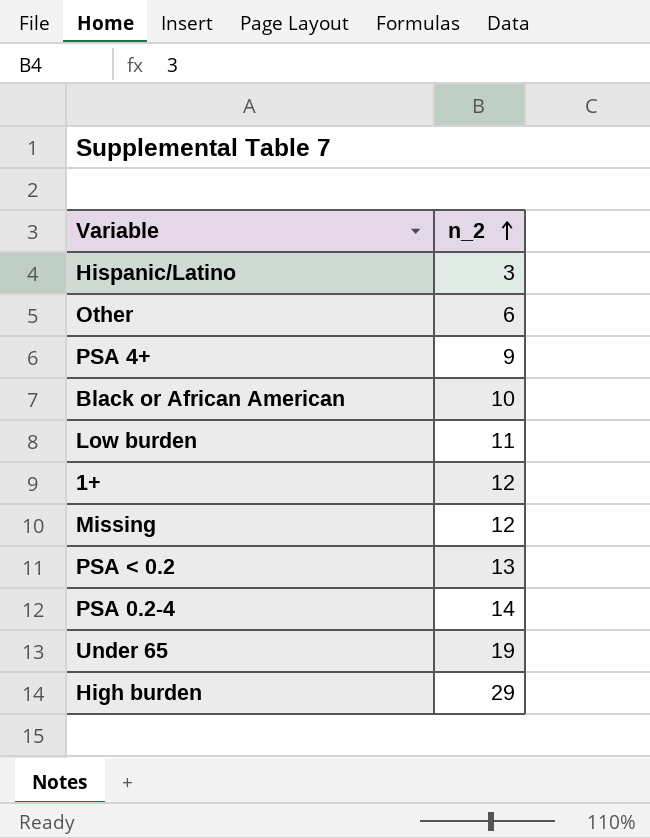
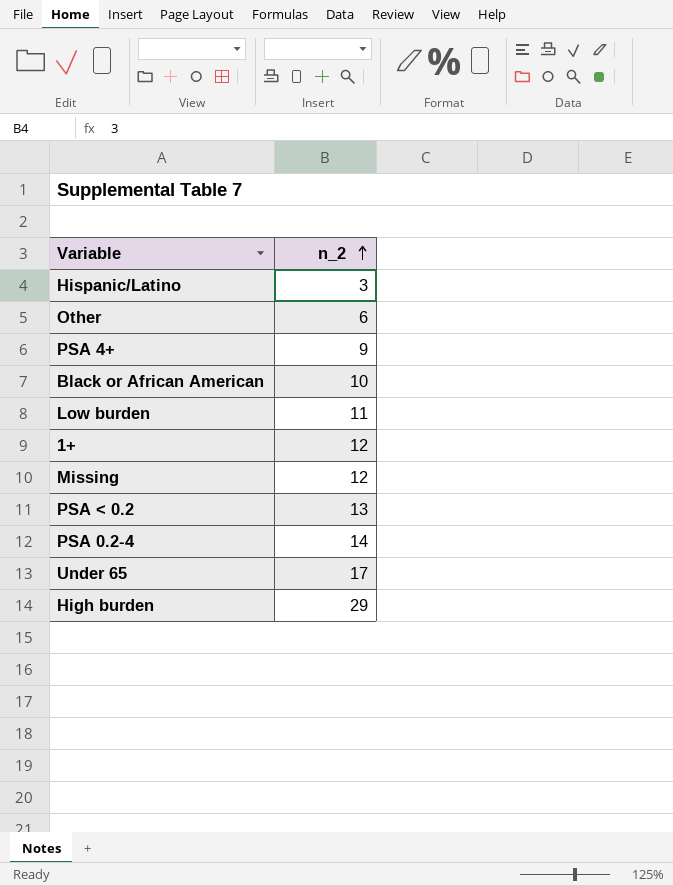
Under 65 | n_2: 19 -> 17

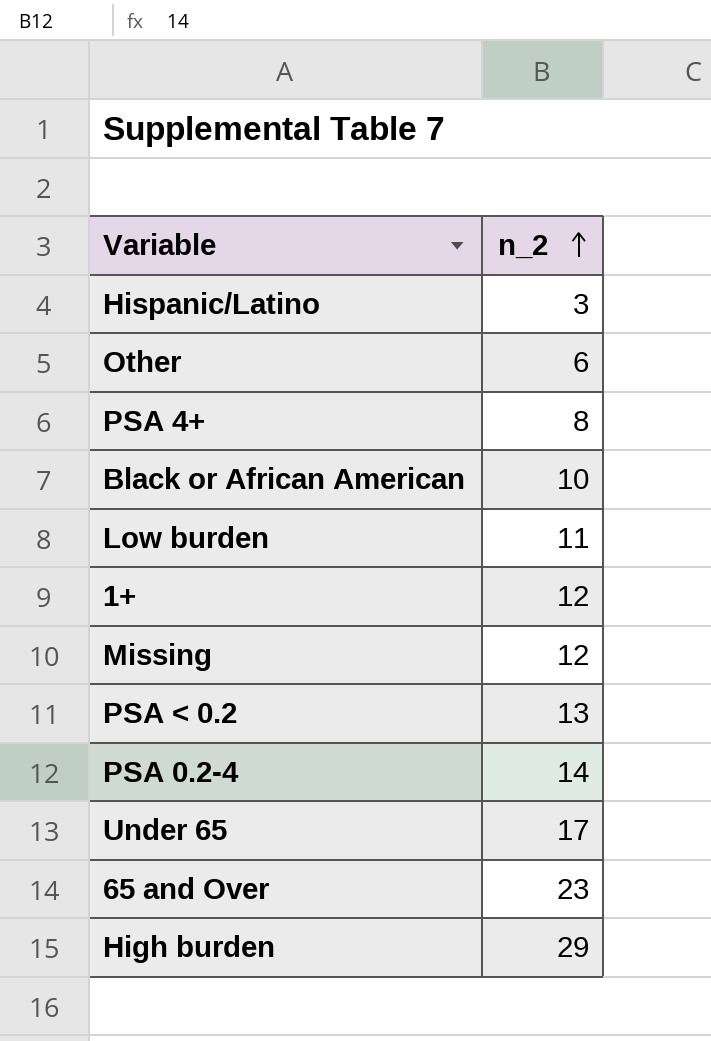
PSA 4+ | n_2: 9 -> 8
row 65 and Over: none -> 23

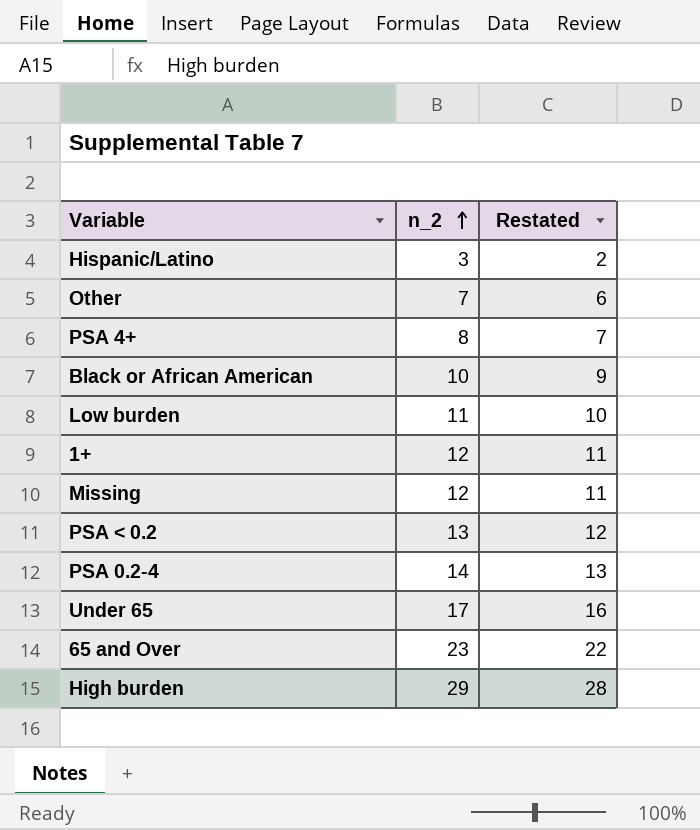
column Restated | formula: none -> [n_2] - 1
Other | n_2: 6 -> 7

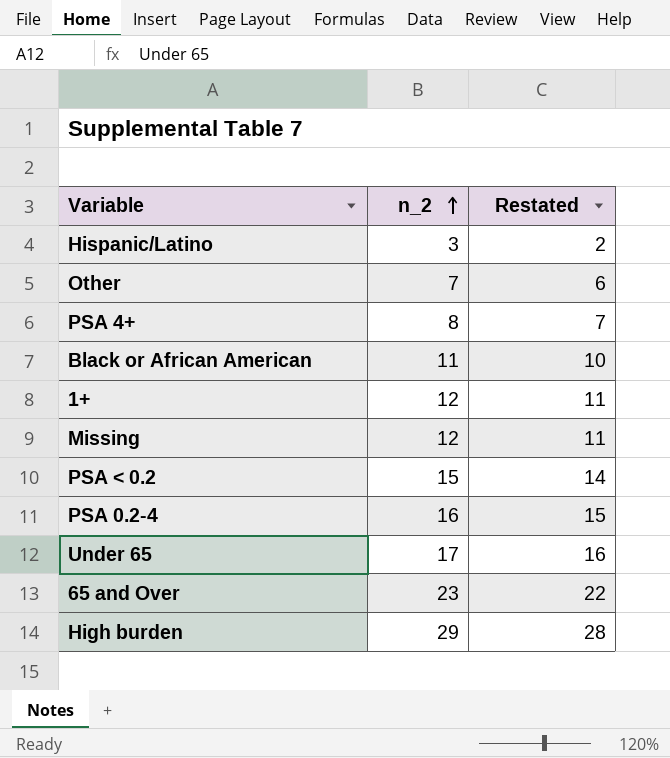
row Low burden: 11 | 10 -> none
Black or African American | n_2: 10 -> 11
Black or African American | Restated: 9 -> 10
PSA < 0.2 | n_2: 13 -> 15
PSA < 0.2 | Restated: 12 -> 14
PSA 0.2-4 | n_2: 14 -> 16
PSA 0.2-4 | Restated: 13 -> 15

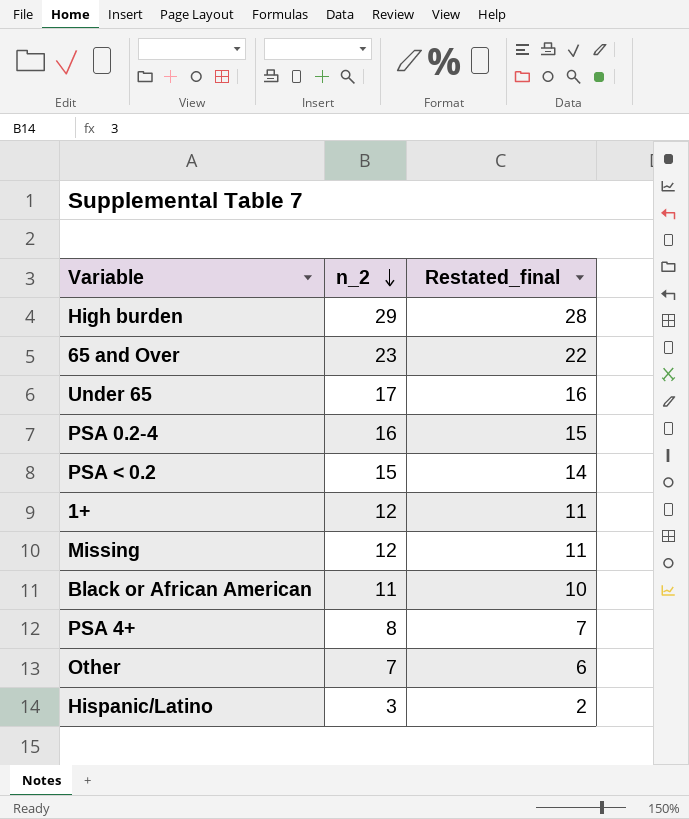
row order: n_2 ascending -> n_2 descending
column name: Restated -> Restated_final

